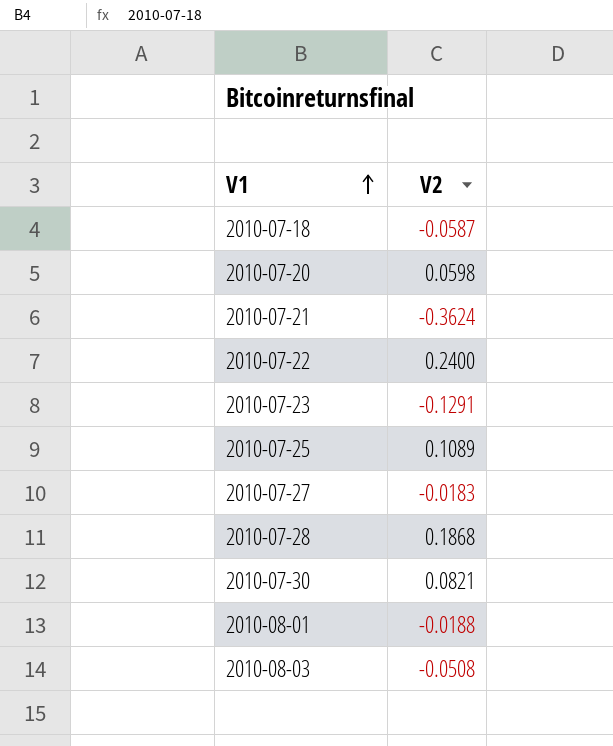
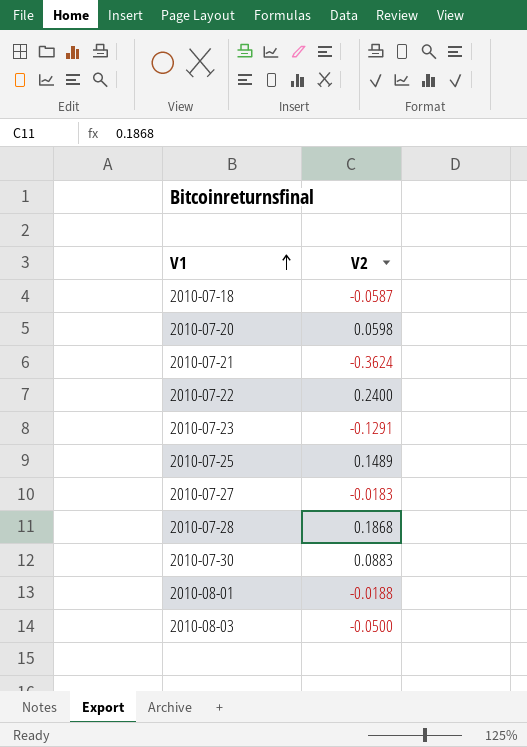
2010-07-25 | V2: 0.1089 -> 0.1489
2010-07-30 | V2: 0.0821 -> 0.0883
2010-08-03 | V2: -0.0508 -> -0.0500

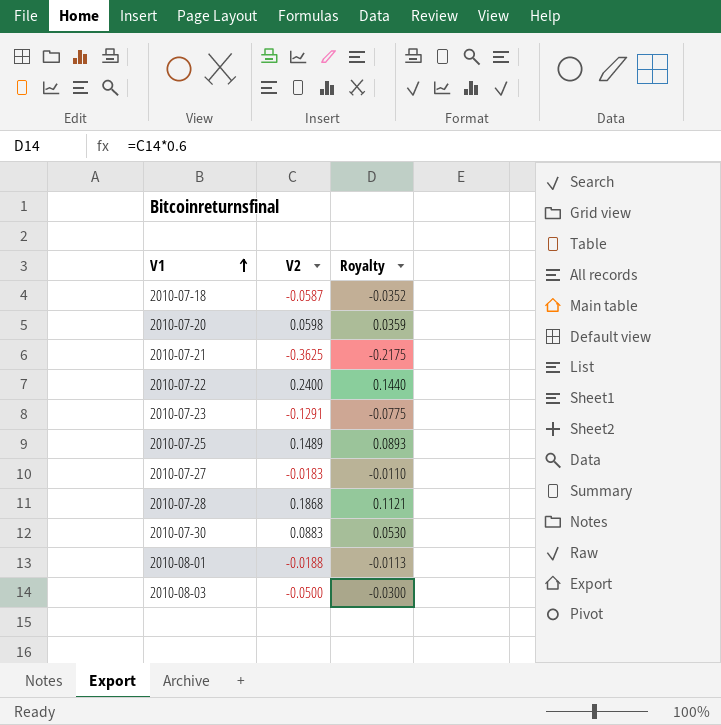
column Royalty | formula: none -> [V2] * 0.6
2010-07-21 | V2: -0.3624 -> -0.3625

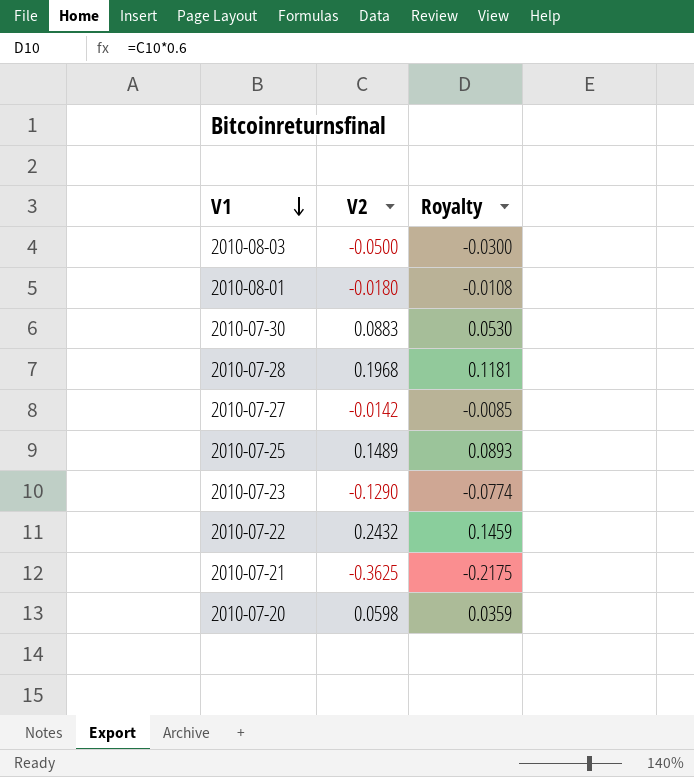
row order: V1 ascending -> V1 descending
row 2010-07-18: -0.0587 | -0.0352 -> none
2010-08-01 | V2: -0.0188 -> -0.0180
2010-08-01 | Royalty: -0.0113 -> -0.0108
2010-07-28 | V2: 0.1868 -> 0.1968
2010-07-28 | Royalty: 0.1121 -> 0.1181
2010-07-27 | V2: -0.0183 -> -0.0142
2010-07-27 | Royalty: -0.0110 -> -0.0085
2010-07-23 | V2: -0.1291 -> -0.1290
2010-07-23 | Royalty: -0.0775 -> -0.0774
2010-07-22 | V2: 0.2400 -> 0.2432
2010-07-22 | Royalty: 0.1440 -> 0.1459

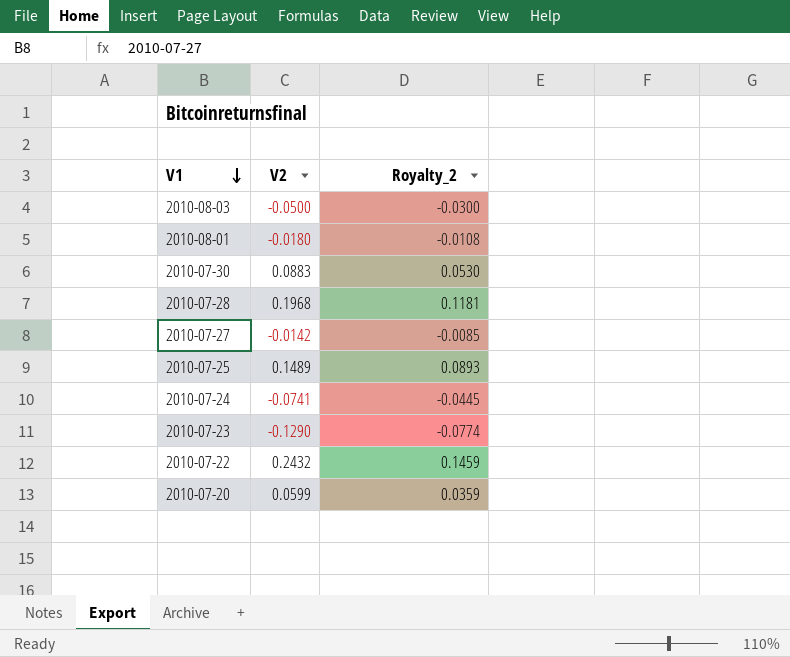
column name: Royalty -> Royalty_2
row 2010-07-21: -0.3625 | -0.2175 -> none
row 2010-07-24: none -> -0.0741 | -0.0445
2010-07-20 | V2: 0.0598 -> 0.0599

